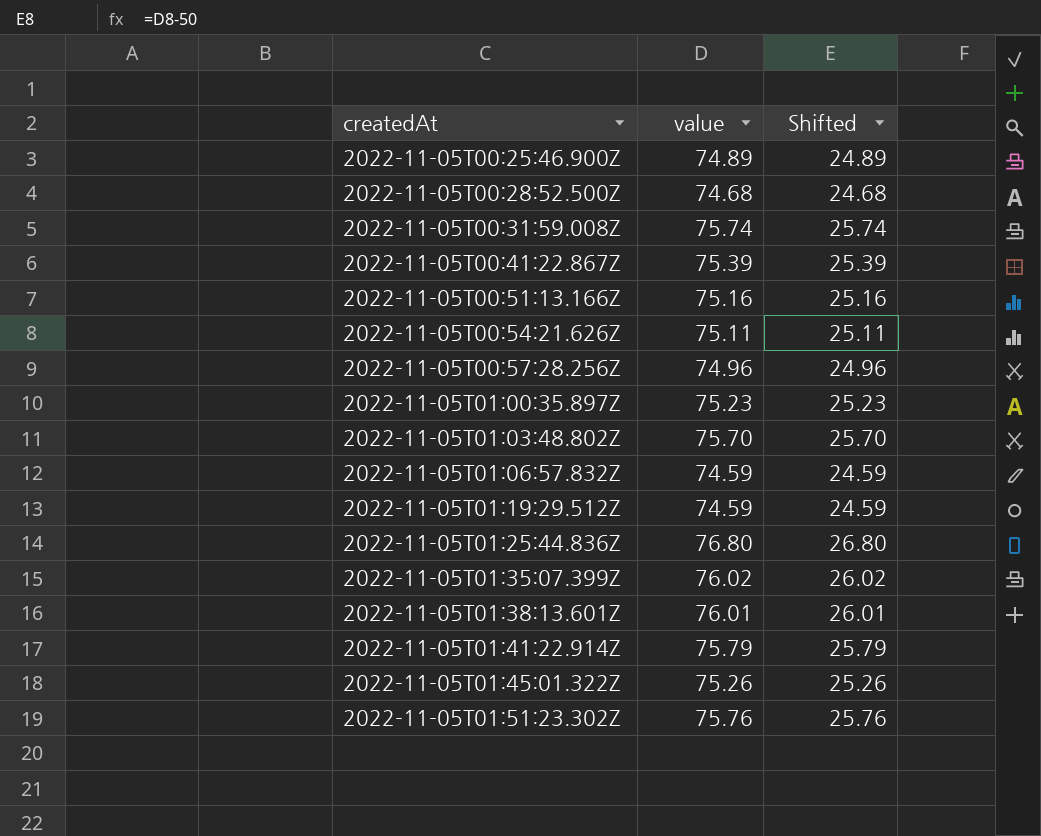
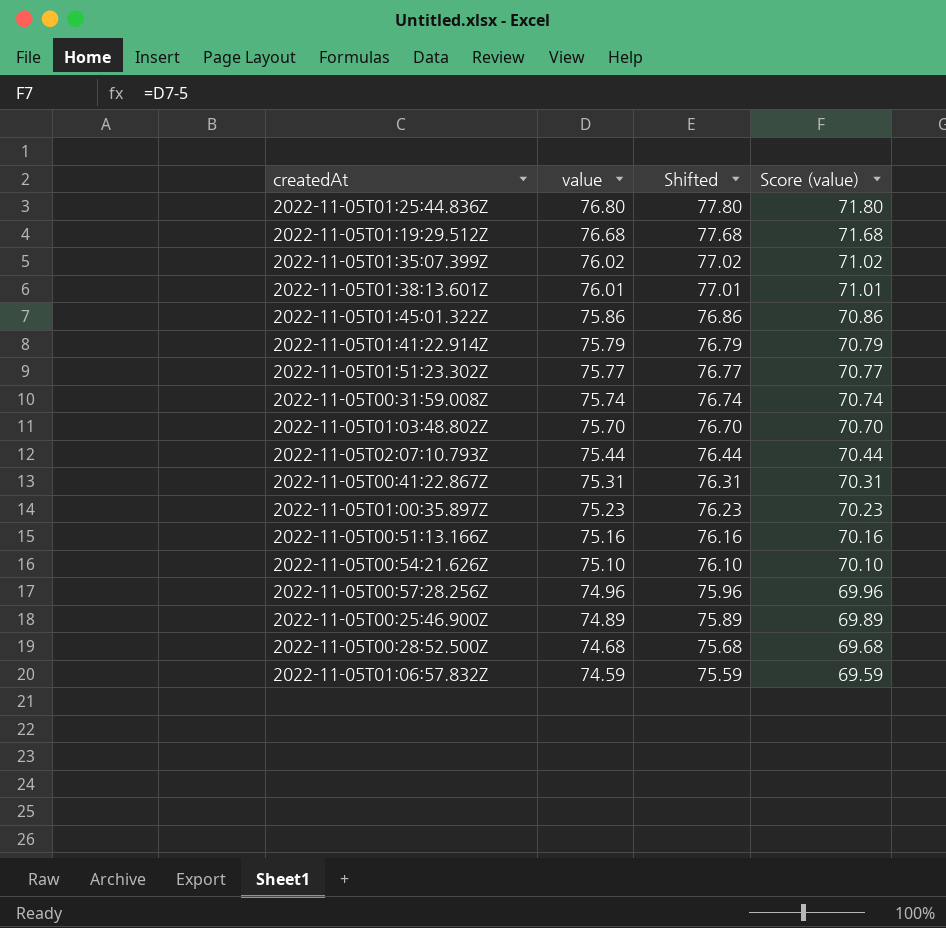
row order: createdAt ascending -> value descending
column Shifted | formula: [value] - 50 -> [value] + 1
column Score (value) | formula: none -> [value] - 5
2022-11-05T01:19:29.512Z | value: 74.59 -> 76.68
2022-11-05T01:45:01.322Z | value: 75.26 -> 75.86
2022-11-05T01:51:23.302Z | value: 75.76 -> 75.77
row 2022-11-05T02:07:10.793Z: none -> 75.44 | 76.44 | 70.44
2022-11-05T00:41:22.867Z | value: 75.39 -> 75.31
2022-11-05T00:54:21.626Z | value: 75.11 -> 75.10

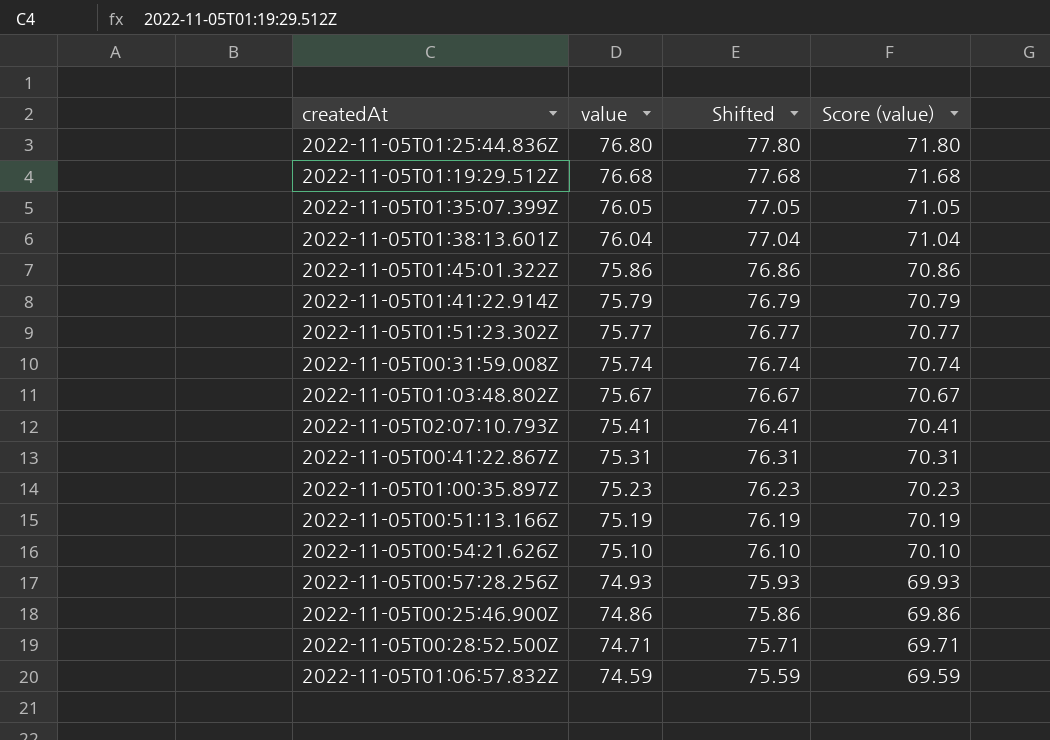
2022-11-05T01:35:07.399Z | value: 76.02 -> 76.05
2022-11-05T01:35:07.399Z | Shifted: 77.02 -> 77.05
2022-11-05T01:35:07.399Z | Score (value): 71.02 -> 71.05
2022-11-05T01:38:13.601Z | value: 76.01 -> 76.04
2022-11-05T01:38:13.601Z | Shifted: 77.01 -> 77.04
2022-11-05T01:38:13.601Z | Score (value): 71.01 -> 71.04
2022-11-05T01:03:48.802Z | value: 75.70 -> 75.67
2022-11-05T01:03:48.802Z | Shifted: 76.70 -> 76.67
2022-11-05T01:03:48.802Z | Score (value): 70.70 -> 70.67
2022-11-05T02:07:10.793Z | value: 75.44 -> 75.41
2022-11-05T02:07:10.793Z | Shifted: 76.44 -> 76.41
2022-11-05T02:07:10.793Z | Score (value): 70.44 -> 70.41
2022-11-05T00:51:13.166Z | value: 75.16 -> 75.19
2022-11-05T00:51:13.166Z | Shifted: 76.16 -> 76.19
2022-11-05T00:51:13.166Z | Score (value): 70.16 -> 70.19
2022-11-05T00:57:28.256Z | value: 74.96 -> 74.93
2022-11-05T00:57:28.256Z | Shifted: 75.96 -> 75.93
2022-11-05T00:57:28.256Z | Score (value): 69.96 -> 69.93
2022-11-05T00:25:46.900Z | value: 74.89 -> 74.86
2022-11-05T00:25:46.900Z | Shifted: 75.89 -> 75.86
2022-11-05T00:25:46.900Z | Score (value): 69.89 -> 69.86
2022-11-05T00:28:52.500Z | value: 74.68 -> 74.71
2022-11-05T00:28:52.500Z | Shifted: 75.68 -> 75.71
2022-11-05T00:28:52.500Z | Score (value): 69.68 -> 69.71

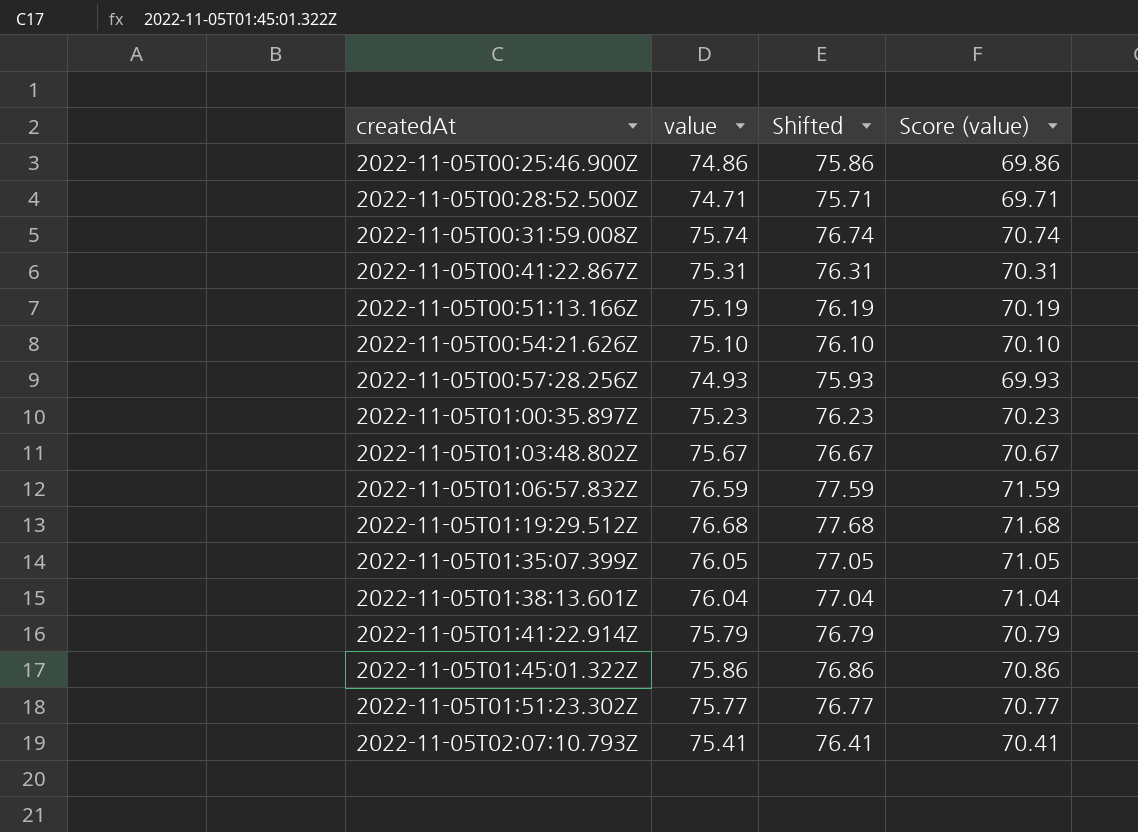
row order: value descending -> createdAt ascending
row 2022-11-05T01:25:44.836Z: 76.80 | 77.80 | 71.80 -> none
2022-11-05T01:06:57.832Z | value: 74.59 -> 76.59
2022-11-05T01:06:57.832Z | Shifted: 75.59 -> 77.59
2022-11-05T01:06:57.832Z | Score (value): 69.59 -> 71.59

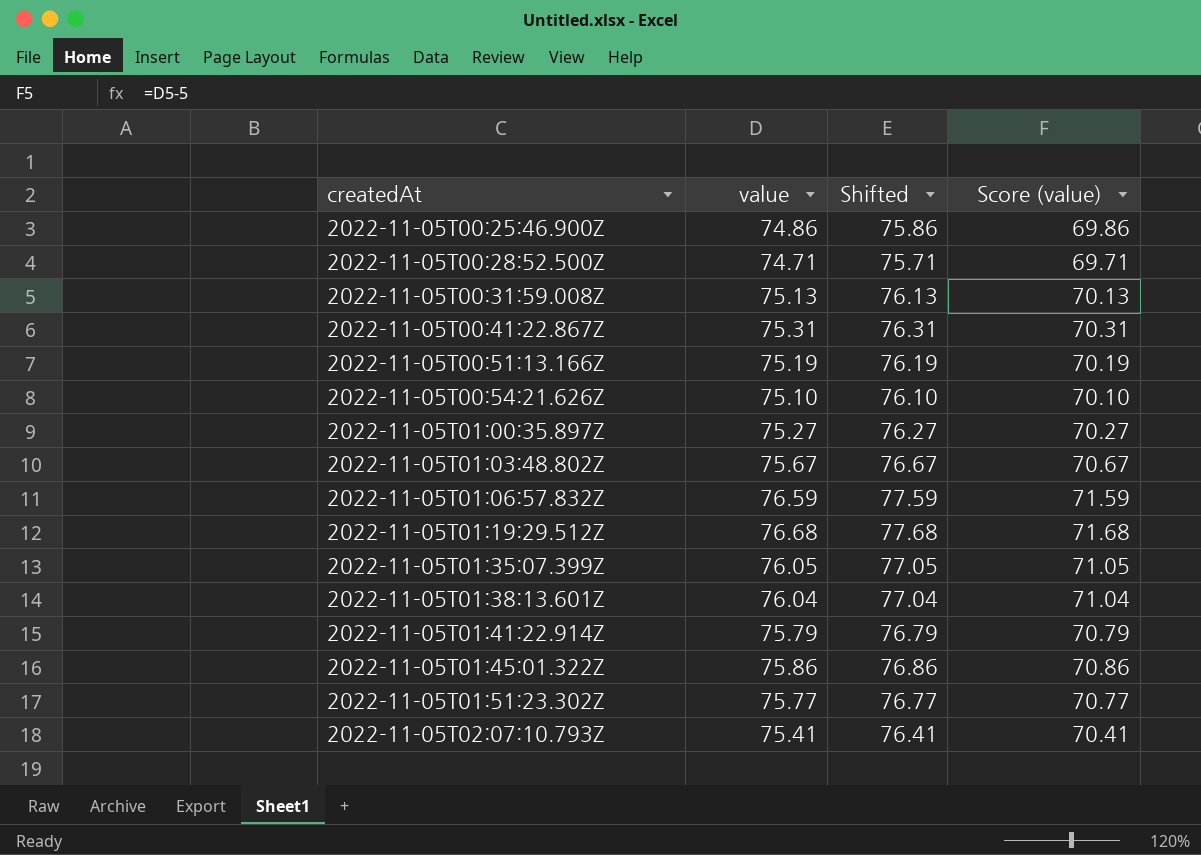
row 2022-11-05T00:57:28.256Z: 74.93 | 75.93 | 69.93 -> none
2022-11-05T00:31:59.008Z | value: 75.74 -> 75.13
2022-11-05T00:31:59.008Z | Shifted: 76.74 -> 76.13
2022-11-05T00:31:59.008Z | Score (value): 70.74 -> 70.13
2022-11-05T01:00:35.897Z | value: 75.23 -> 75.27
2022-11-05T01:00:35.897Z | Shifted: 76.23 -> 76.27
2022-11-05T01:00:35.897Z | Score (value): 70.23 -> 70.27

